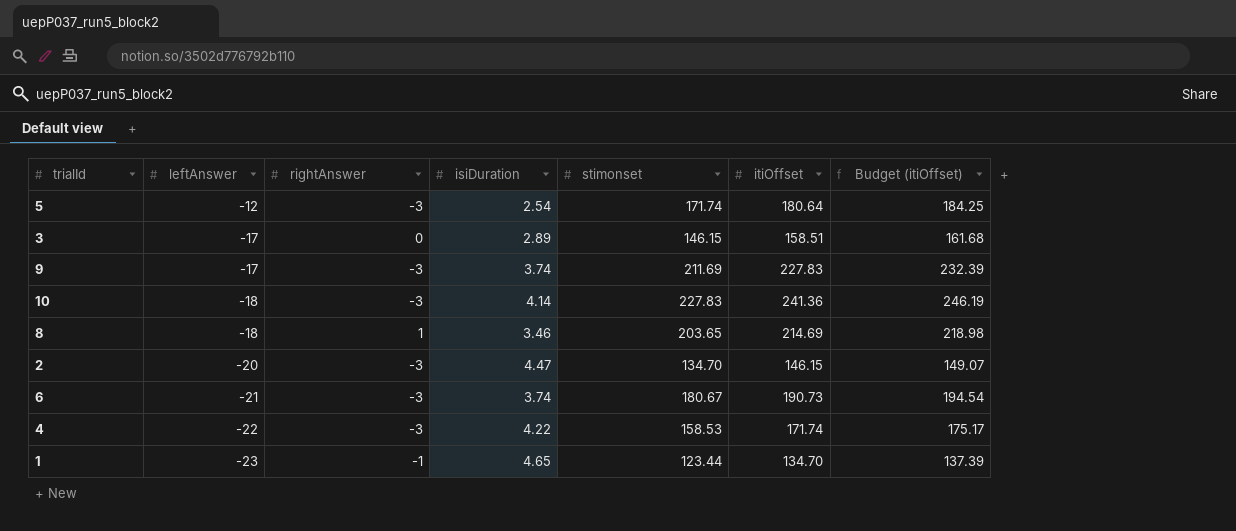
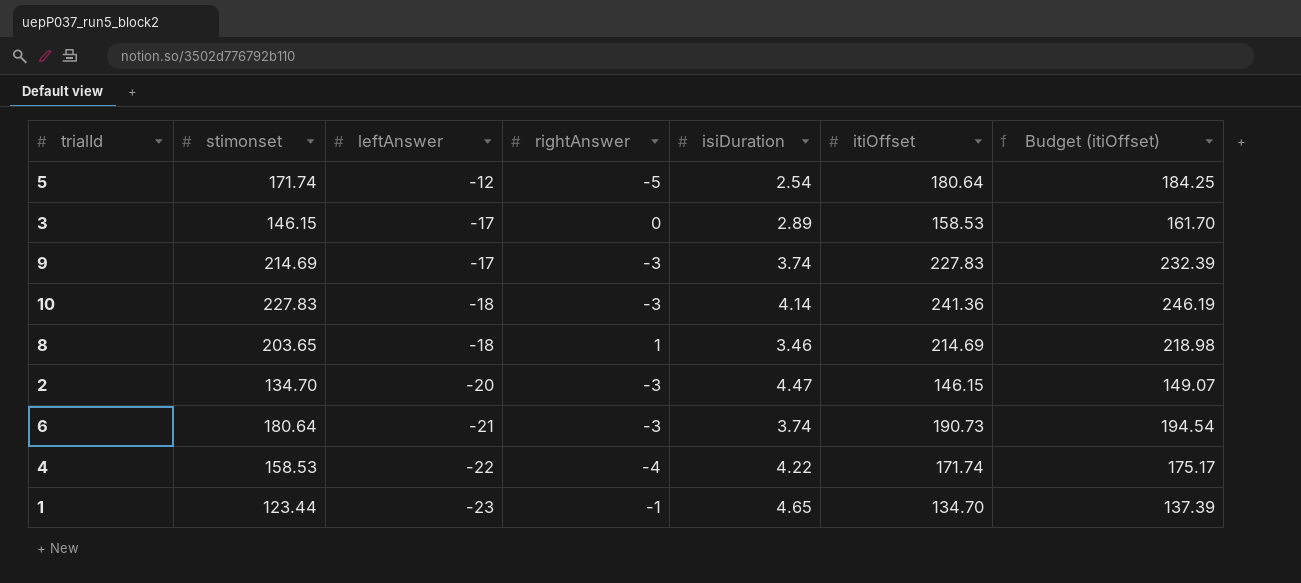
column stimonset | position: 5 -> 2
5 | rightAnswer: -3 -> -5
3 | itiOffset: 158.51 -> 158.53
3 | Budget (itiOffset): 161.68 -> 161.70
9 | stimonset: 211.69 -> 214.69
6 | stimonset: 180.67 -> 180.64
4 | rightAnswer: -3 -> -4

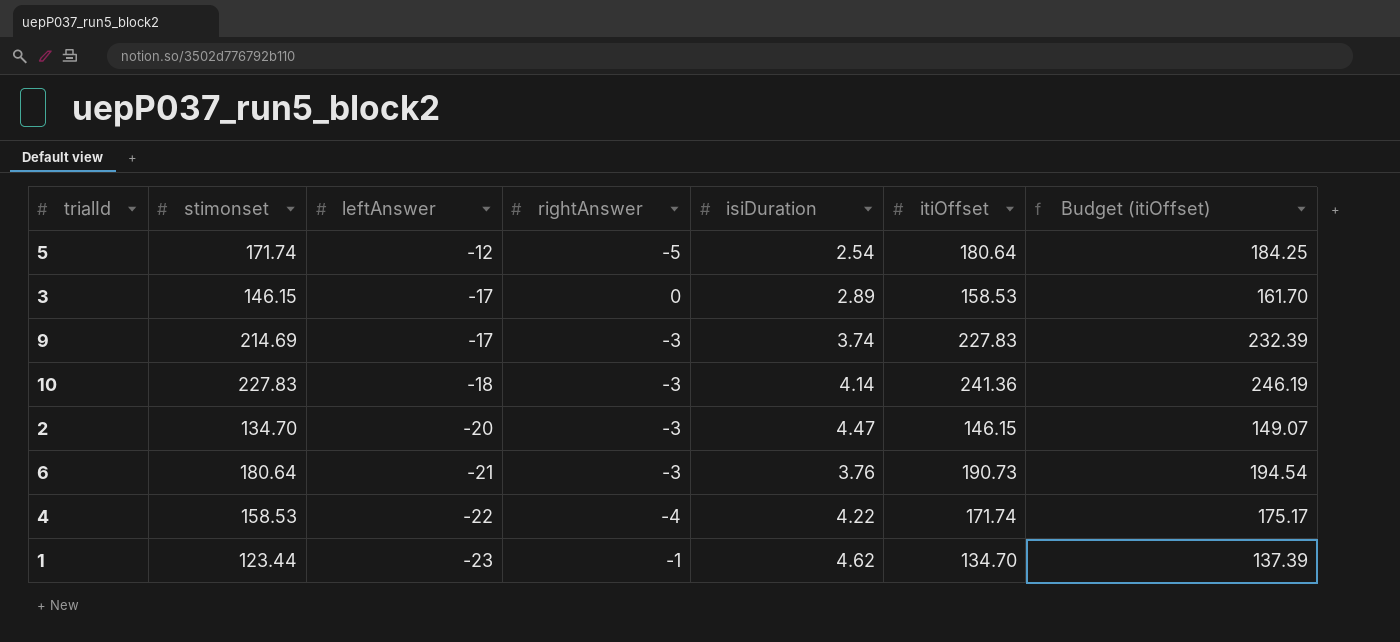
row 8: 203.65 | -18 | 1 | 3.46 | 214.69 | 218.98 -> none
6 | isiDuration: 3.74 -> 3.76
1 | isiDuration: 4.65 -> 4.62

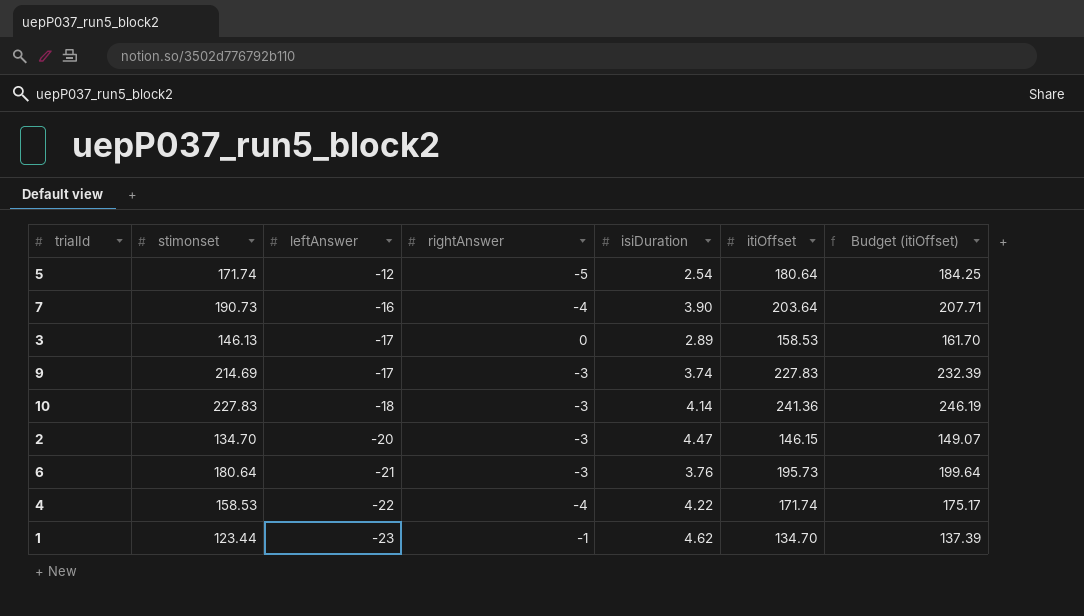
row 7: none -> 190.73 | -16 | -4 | 3.90 | 203.64 | 207.71
3 | stimonset: 146.15 -> 146.13
6 | itiOffset: 190.73 -> 195.73
6 | Budget (itiOffset): 194.54 -> 199.64

